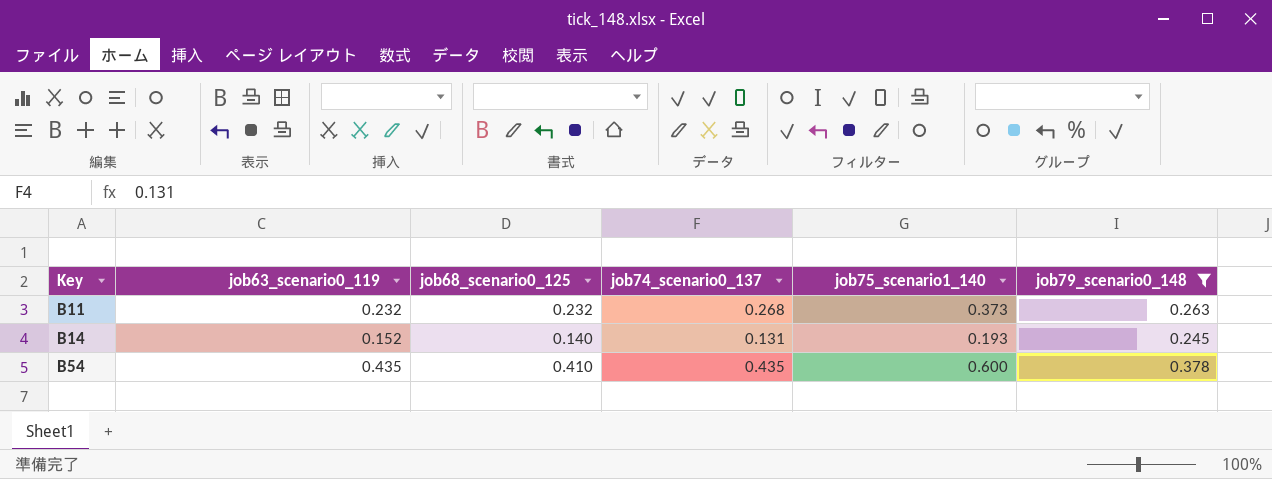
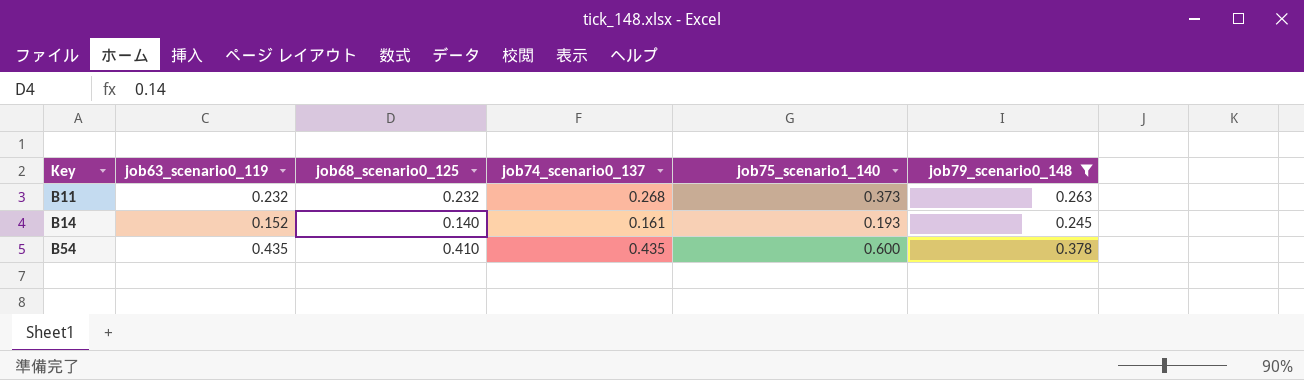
B14 | job74_scenario0_137: 0.131 -> 0.161

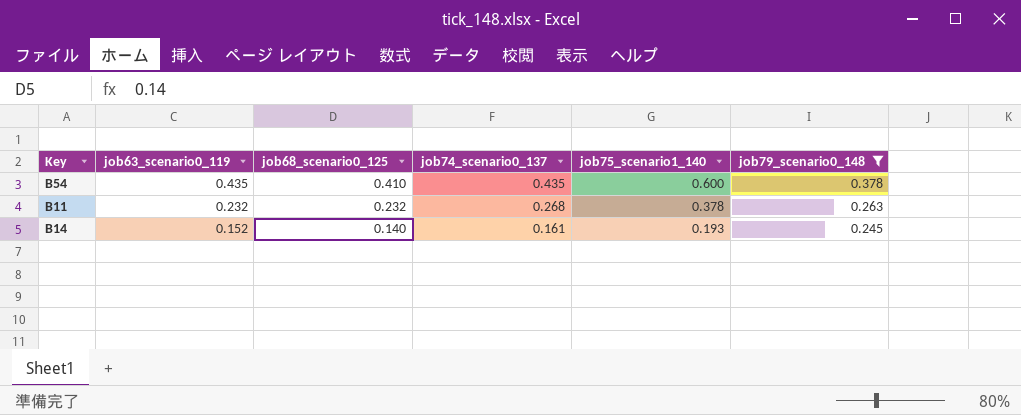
row order: Key ascending -> job63_scenario0_119 descending
B11 | job75_scenario1_140: 0.373 -> 0.378

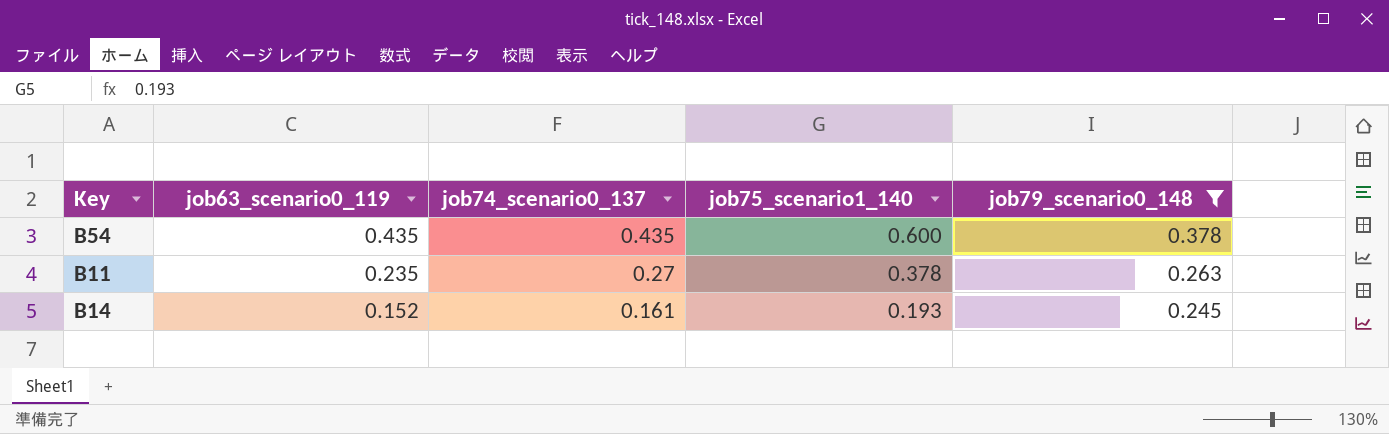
column job68_scenario0_125 | position: 3 -> none
B11 | job63_scenario0_119: 0.232 -> 0.235
B11 | job74_scenario0_137: 0.268 -> 0.27

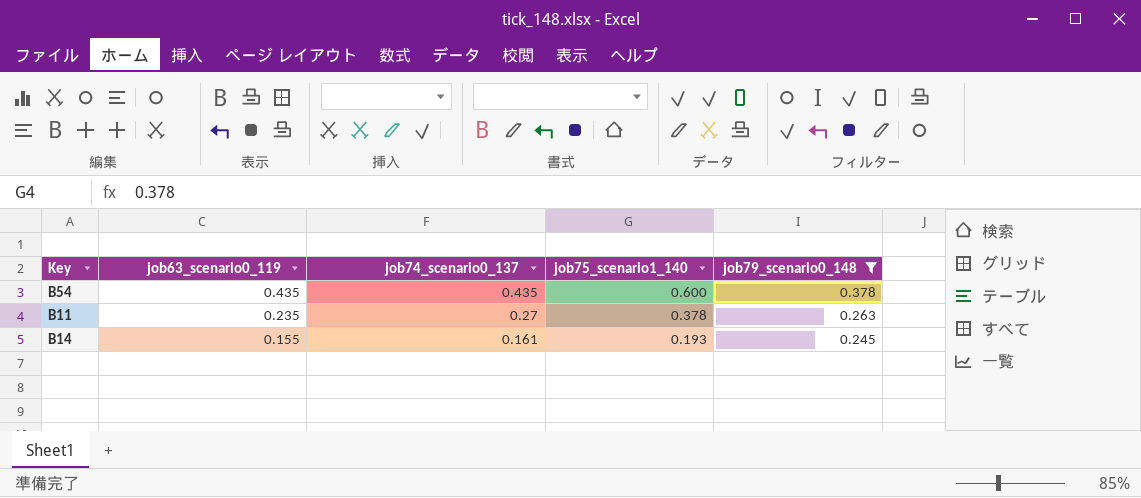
B14 | job63_scenario0_119: 0.152 -> 0.155

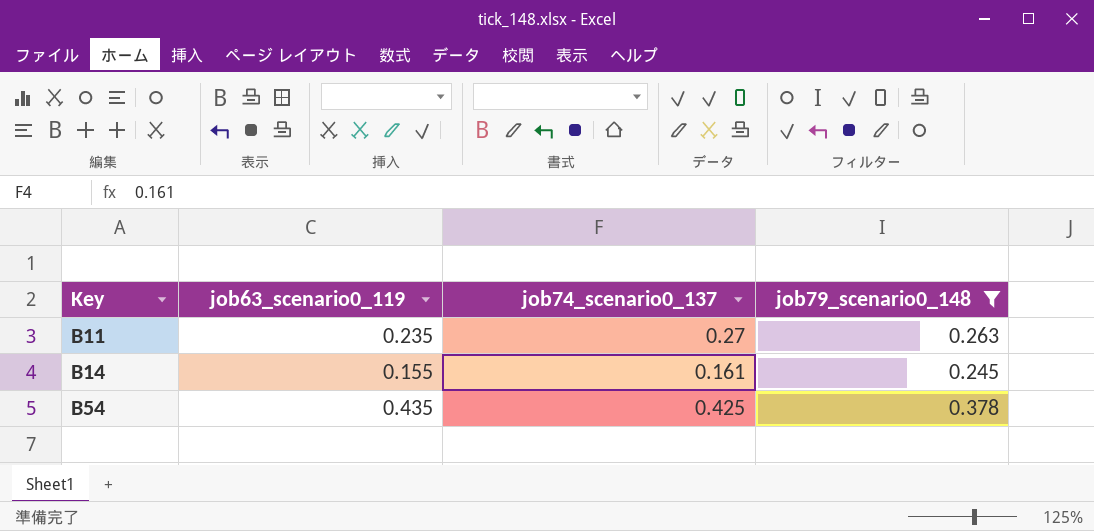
row order: job63_scenario0_119 descending -> Key ascending
column job75_scenario1_140 | position: 4 -> none
B54 | job74_scenario0_137: 0.435 -> 0.425

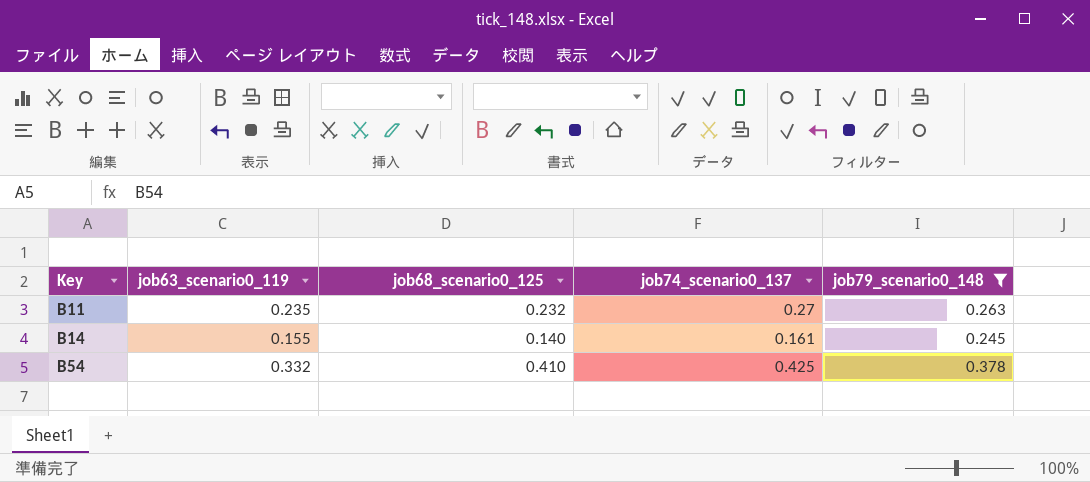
column job68_scenario0_125 | position: none -> 3
B54 | job63_scenario0_119: 0.435 -> 0.332

